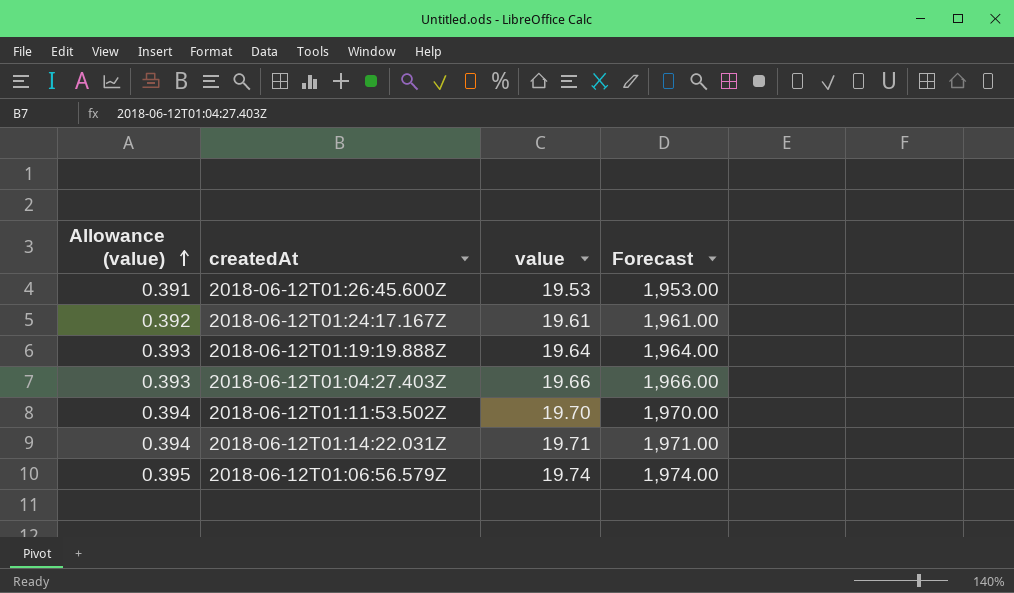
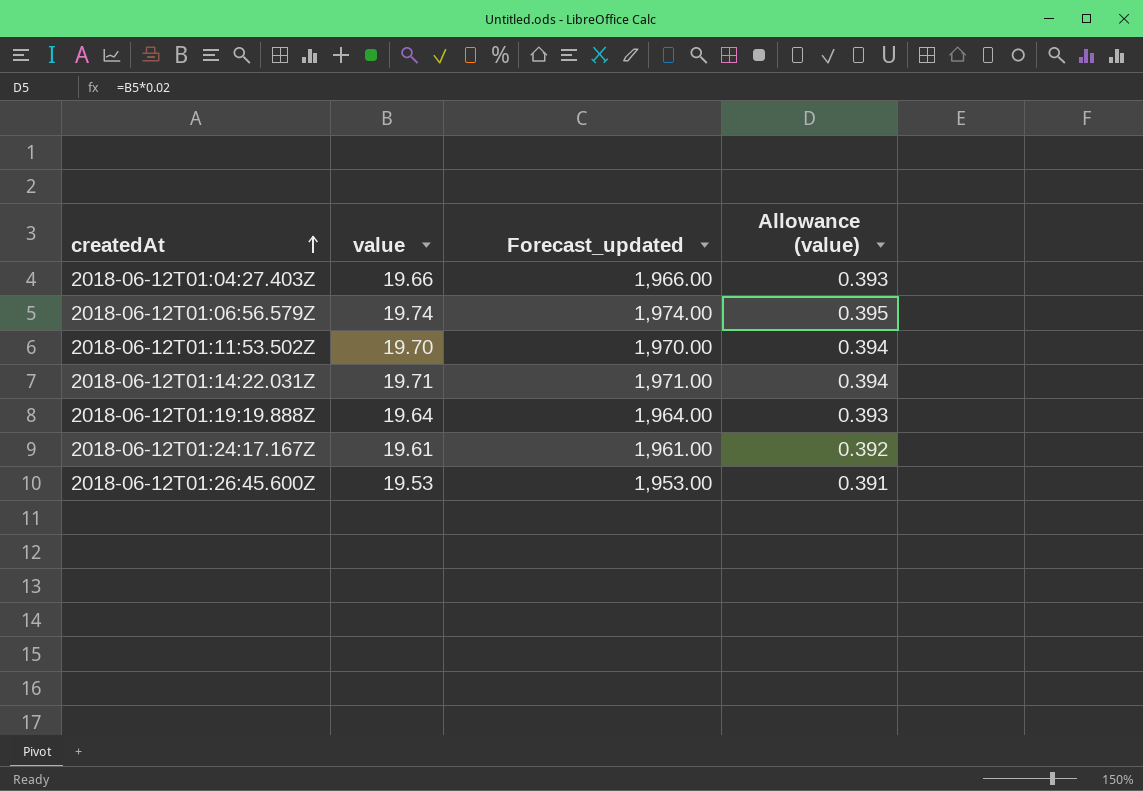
row order: Allowance (value) ascending -> createdAt ascending
column name: Forecast -> Forecast_updated
column Allowance (value) | position: 1 -> 4

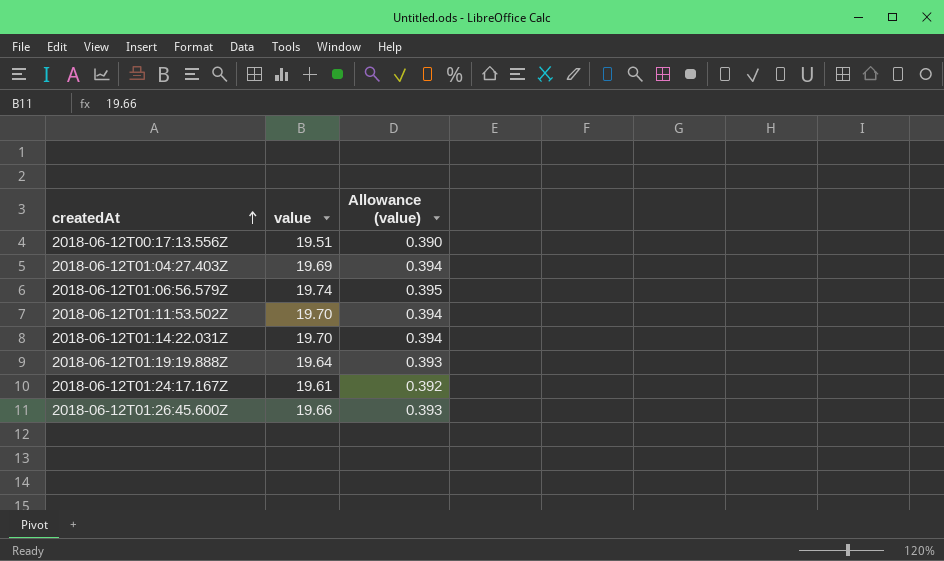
column Forecast_updated | formula: [value] * 100 -> none
row 2018-06-12T00:17:13.556Z: none -> 19.51 | 0.390
2018-06-12T01:04:27.403Z | value: 19.66 -> 19.69
2018-06-12T01:04:27.403Z | Allowance (value): 0.393 -> 0.394
2018-06-12T01:14:22.031Z | value: 19.71 -> 19.70
2018-06-12T01:26:45.600Z | value: 19.53 -> 19.66
2018-06-12T01:26:45.600Z | Allowance (value): 0.391 -> 0.393

